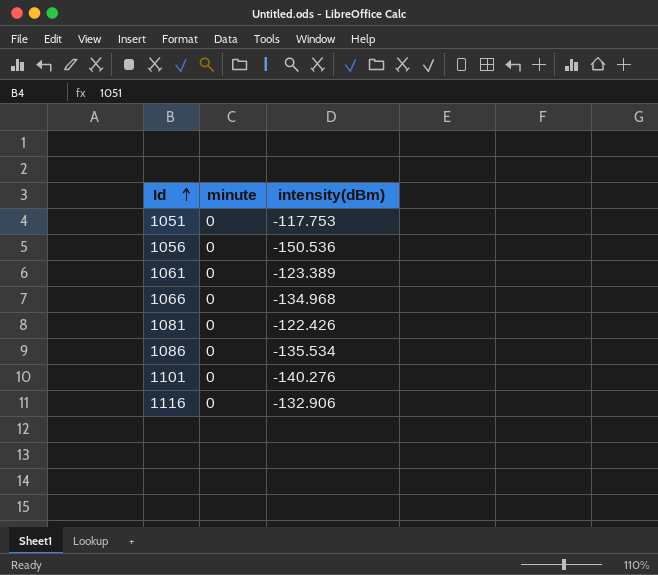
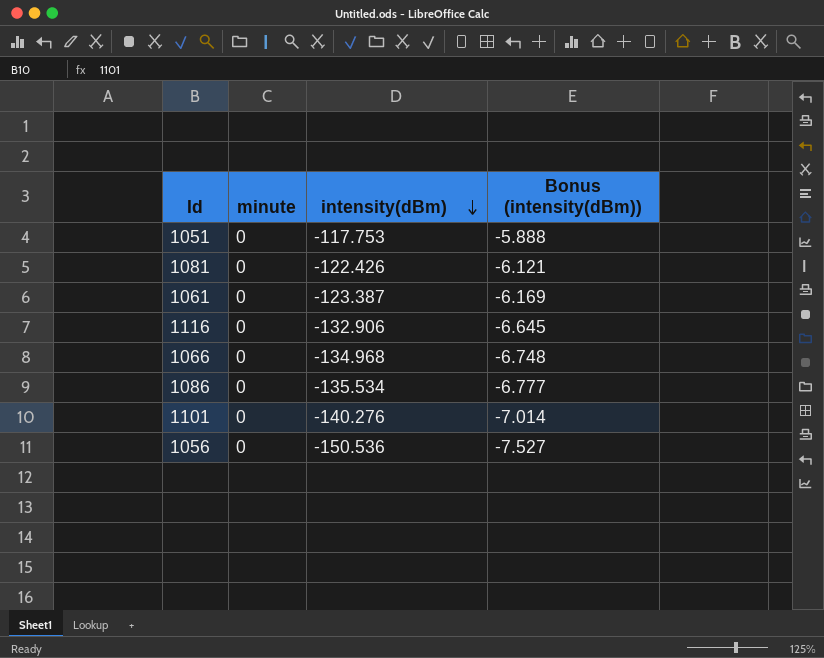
row order: Id ascending -> intensity(dBm) descending
column Bonus (intensity(dBm)) | formula: none -> [intensity(dBm)] * 0.05
1061 | intensity(dBm): -123.389 -> -123.387

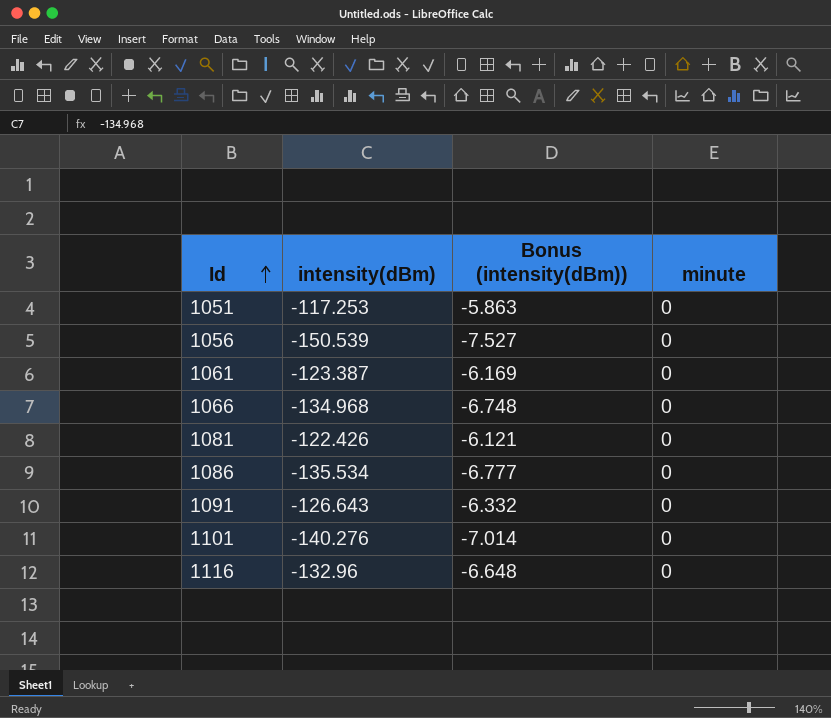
row order: intensity(dBm) descending -> Id ascending
column minute | position: 2 -> 4
1051 | intensity(dBm): -117.753 -> -117.253
1051 | Bonus (intensity(dBm)): -5.888 -> -5.863
1056 | intensity(dBm): -150.536 -> -150.539
row 1091: none -> -126.643 | -6.332 | 0
1116 | intensity(dBm): -132.906 -> -132.96
1116 | Bonus (intensity(dBm)): -6.645 -> -6.648

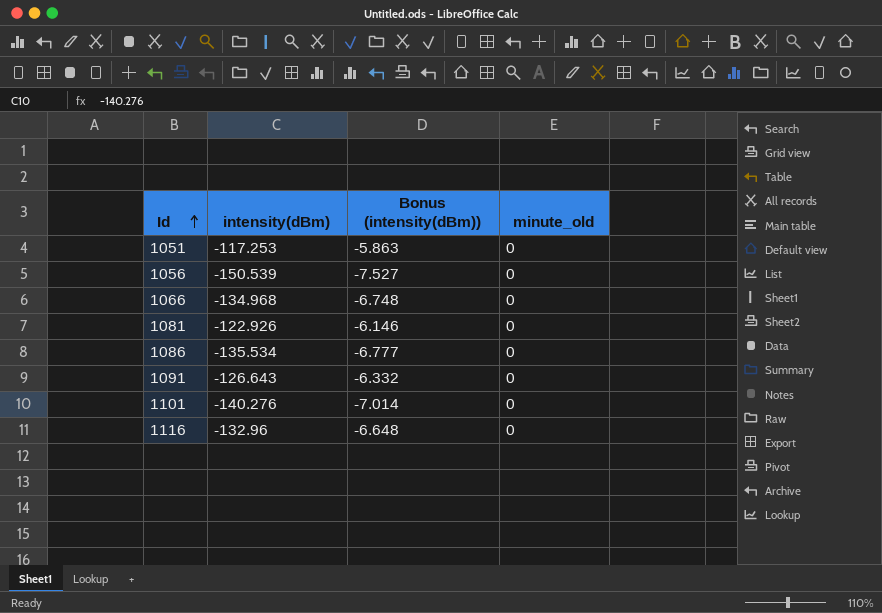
column name: minute -> minute_old
row 1061: -123.387 | -6.169 | 0 -> none
1081 | intensity(dBm): -122.426 -> -122.926
1081 | Bonus (intensity(dBm)): -6.121 -> -6.146

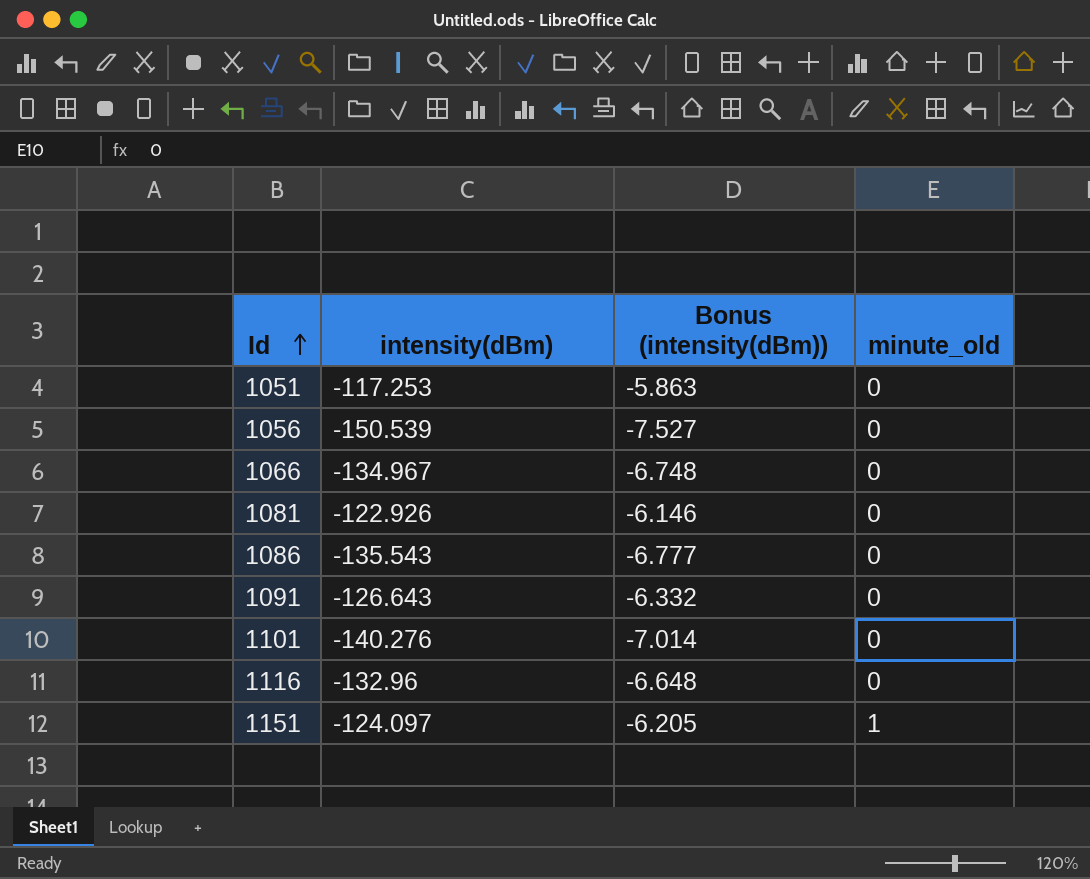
1066 | intensity(dBm): -134.968 -> -134.967
1086 | intensity(dBm): -135.534 -> -135.543
row 1151: none -> -124.097 | -6.205 | 1

